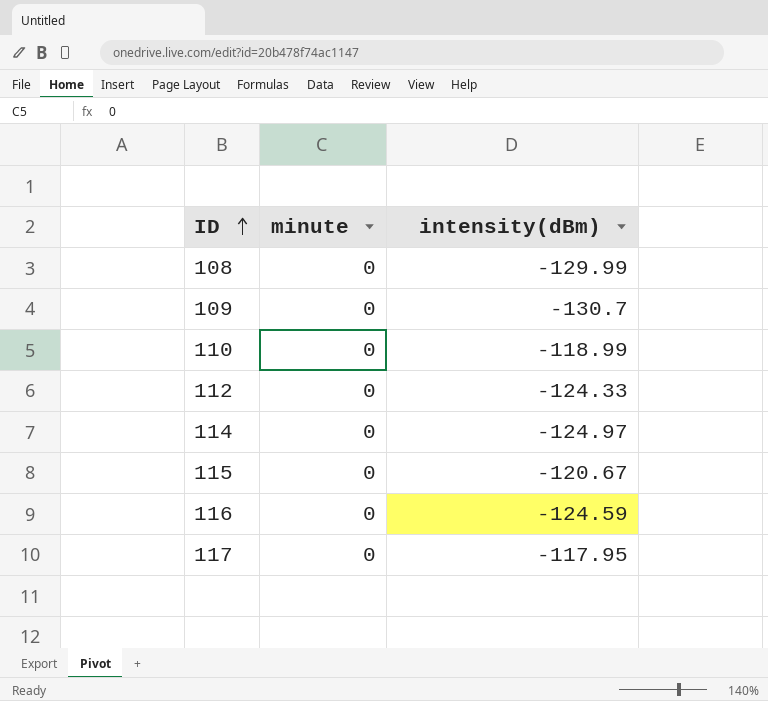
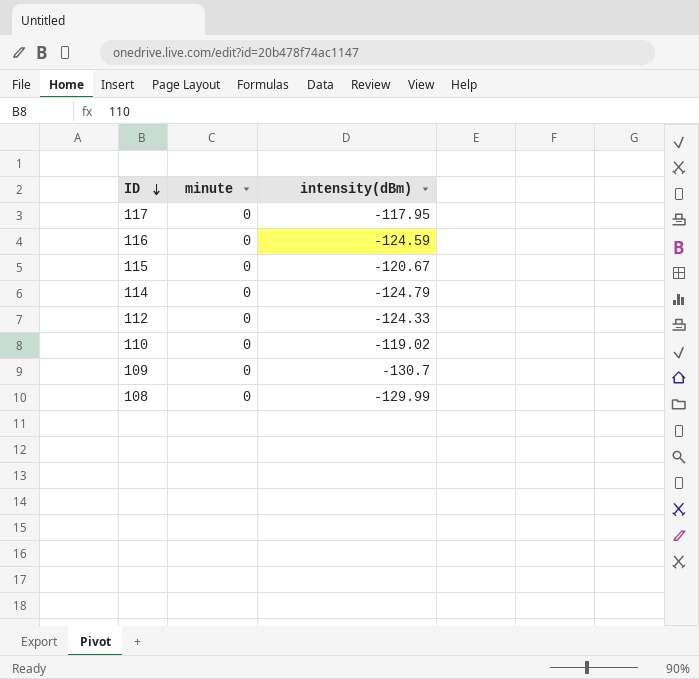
row order: ID ascending -> ID descending
114 | intensity(dBm): -124.97 -> -124.79
110 | intensity(dBm): -118.99 -> -119.02

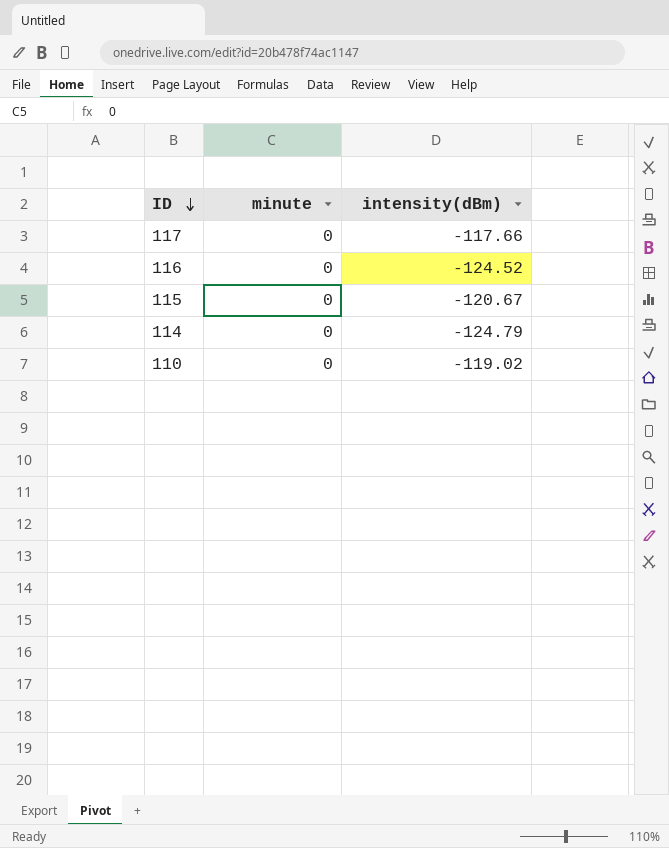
row 112: 0 | -124.33 -> none
row 109: 0 | -130.7 -> none
row 108: 0 | -129.99 -> none
117 | intensity(dBm): -117.95 -> -117.66
116 | intensity(dBm): -124.59 -> -124.52

